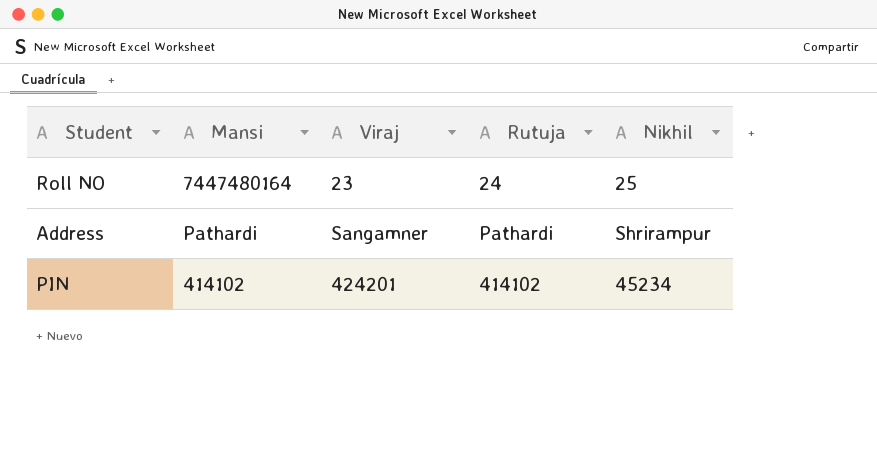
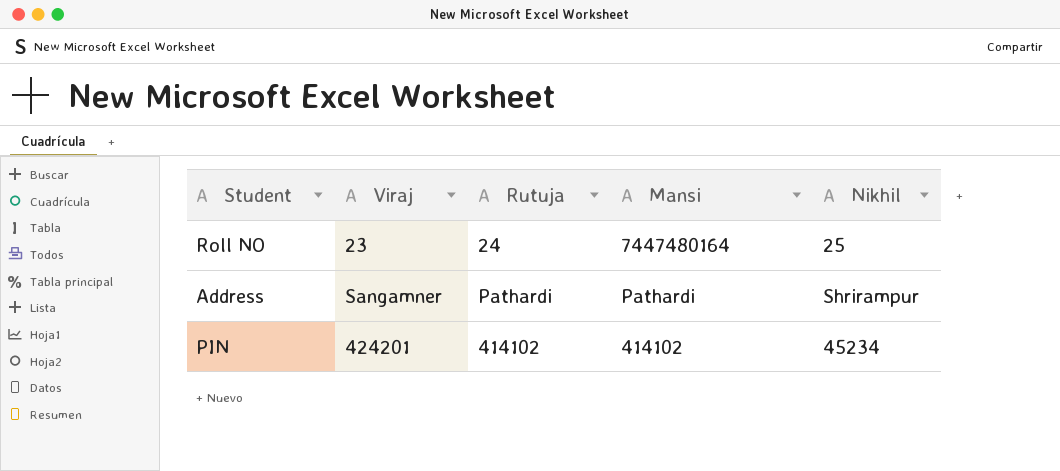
column Mansi | position: 2 -> 4

